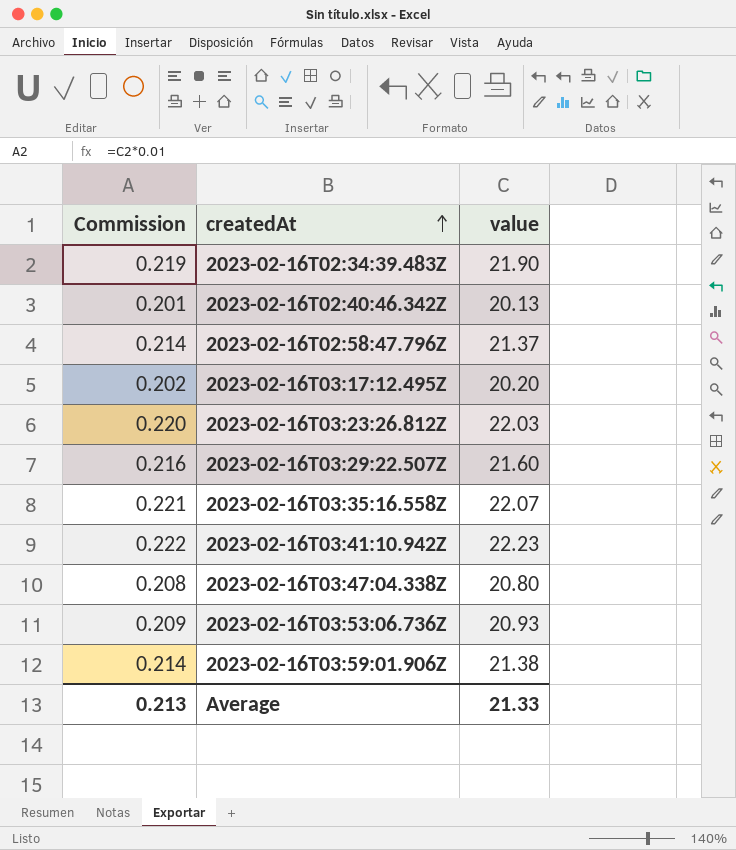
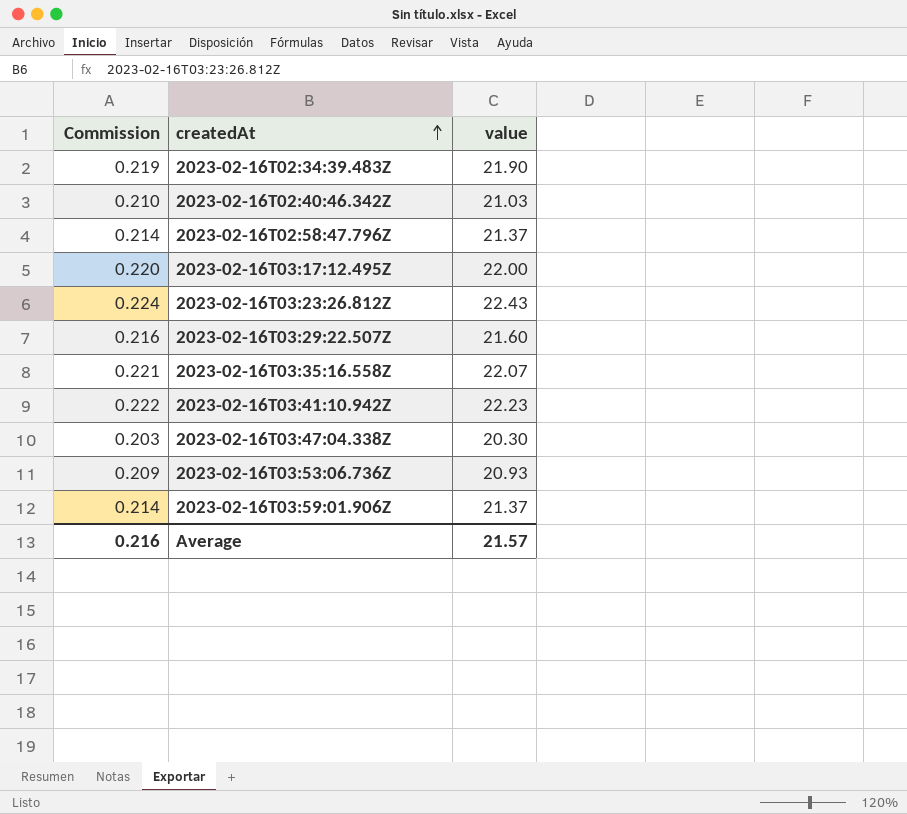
2023-02-16T02:40:46.342Z | Commission: 0.201 -> 0.210
2023-02-16T02:40:46.342Z | value: 20.13 -> 21.03
2023-02-16T03:17:12.495Z | Commission: 0.202 -> 0.220
2023-02-16T03:17:12.495Z | value: 20.20 -> 22.00
2023-02-16T03:23:26.812Z | Commission: 0.220 -> 0.224
2023-02-16T03:23:26.812Z | value: 22.03 -> 22.43
2023-02-16T03:47:04.338Z | Commission: 0.208 -> 0.203
2023-02-16T03:47:04.338Z | value: 20.80 -> 20.30
2023-02-16T03:59:01.906Z | value: 21.38 -> 21.37
Average | Commission: 0.213 -> 0.216
Average | value: 21.33 -> 21.57

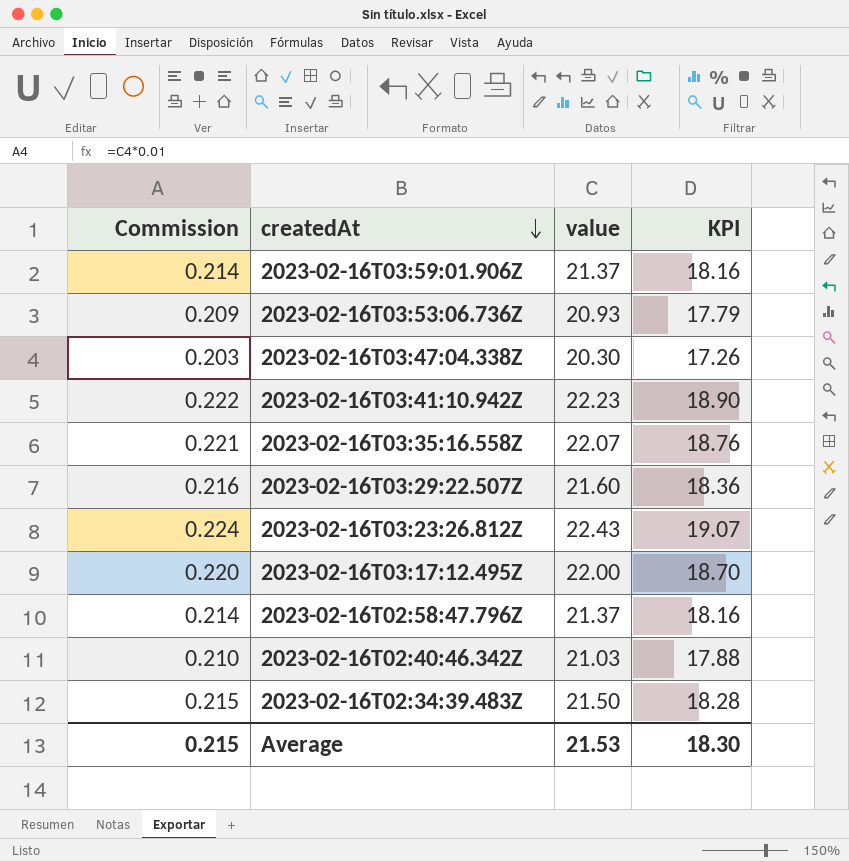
row order: createdAt ascending -> createdAt descending
column KPI | formula: none -> [value] * 0.85
2023-02-16T02:34:39.483Z | Commission: 0.219 -> 0.215
2023-02-16T02:34:39.483Z | value: 21.90 -> 21.50
Average | Commission: 0.216 -> 0.215
Average | value: 21.57 -> 21.53

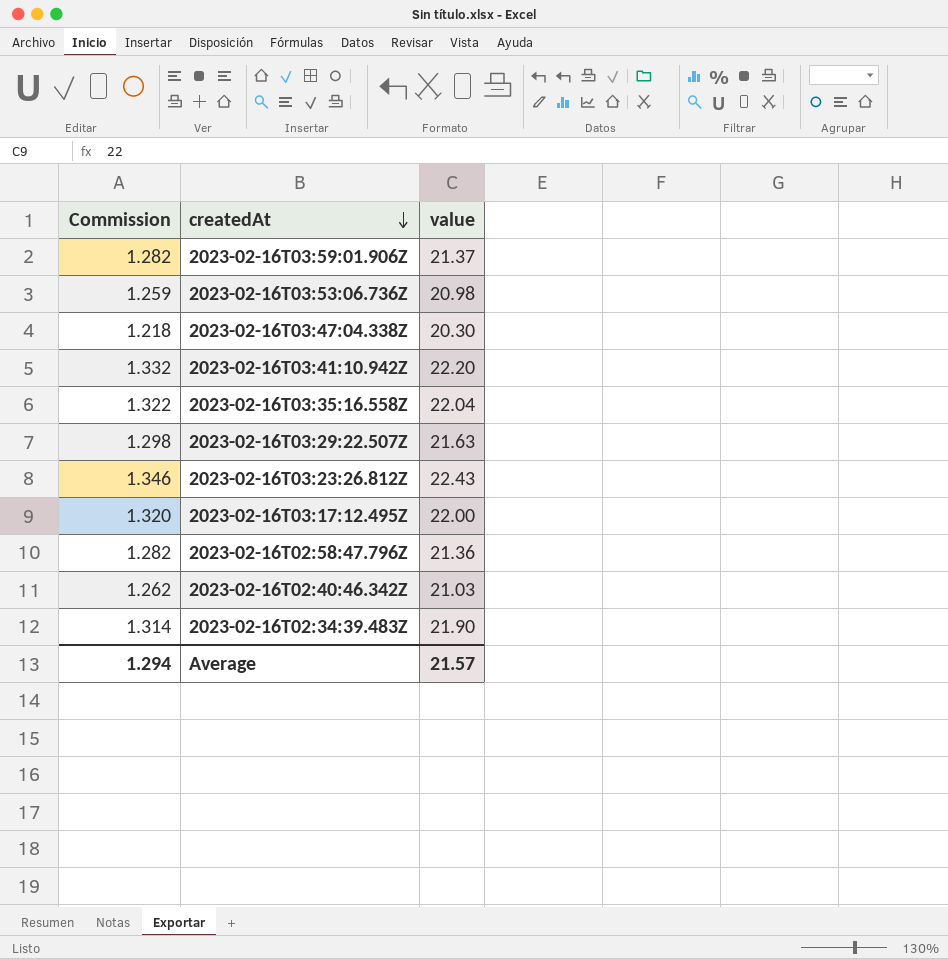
column KPI | formula: [value] * 0.85 -> none
column Commission | formula: [value] * 0.01 -> [value] * 0.06
2023-02-16T03:53:06.736Z | value: 20.93 -> 20.98
2023-02-16T03:41:10.942Z | value: 22.23 -> 22.20
2023-02-16T03:35:16.558Z | value: 22.07 -> 22.04
2023-02-16T03:29:22.507Z | value: 21.60 -> 21.63
2023-02-16T02:58:47.796Z | value: 21.37 -> 21.36
2023-02-16T02:34:39.483Z | value: 21.50 -> 21.90
Average | Commission: 0.215 -> 1.294
Average | value: 21.53 -> 21.57

